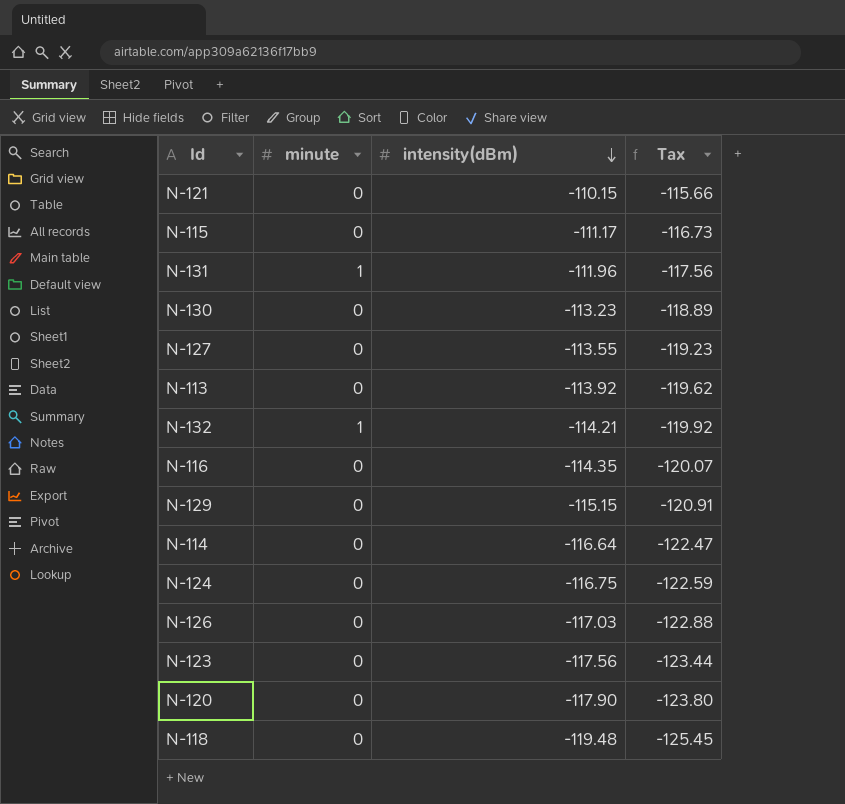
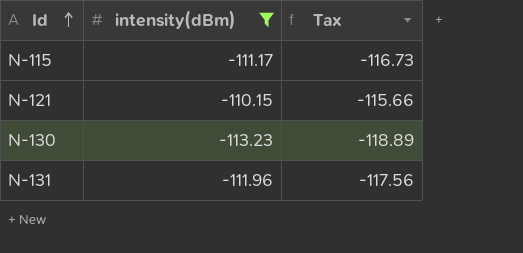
filter: none -> intensity(dBm) >= -113.23
row order: intensity(dBm) descending -> Id ascending
column minute | position: 2 -> none

